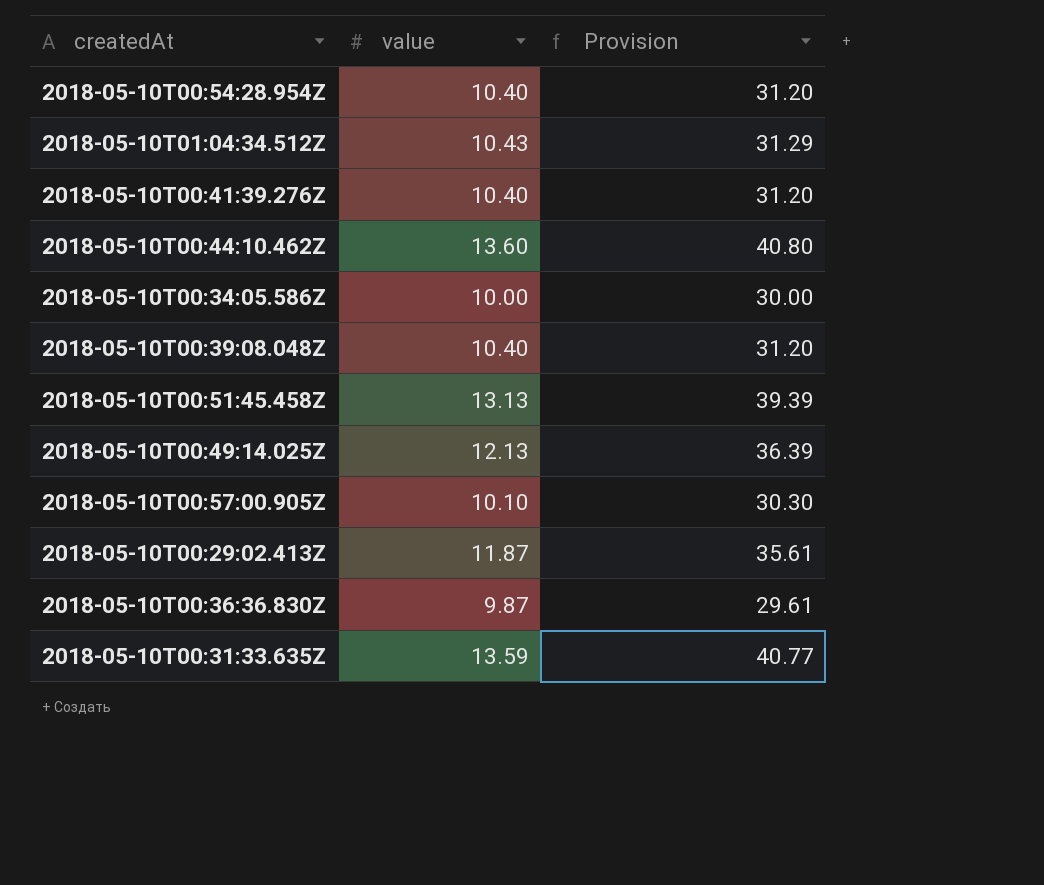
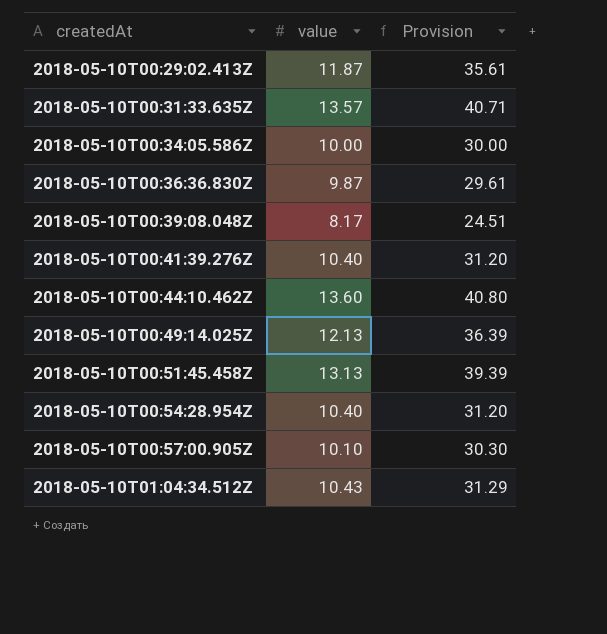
row order: none -> createdAt ascending
2018-05-10T00:31:33.635Z | value: 13.59 -> 13.57
2018-05-10T00:31:33.635Z | Provision: 40.77 -> 40.71
2018-05-10T00:39:08.048Z | value: 10.40 -> 8.17
2018-05-10T00:39:08.048Z | Provision: 31.20 -> 24.51

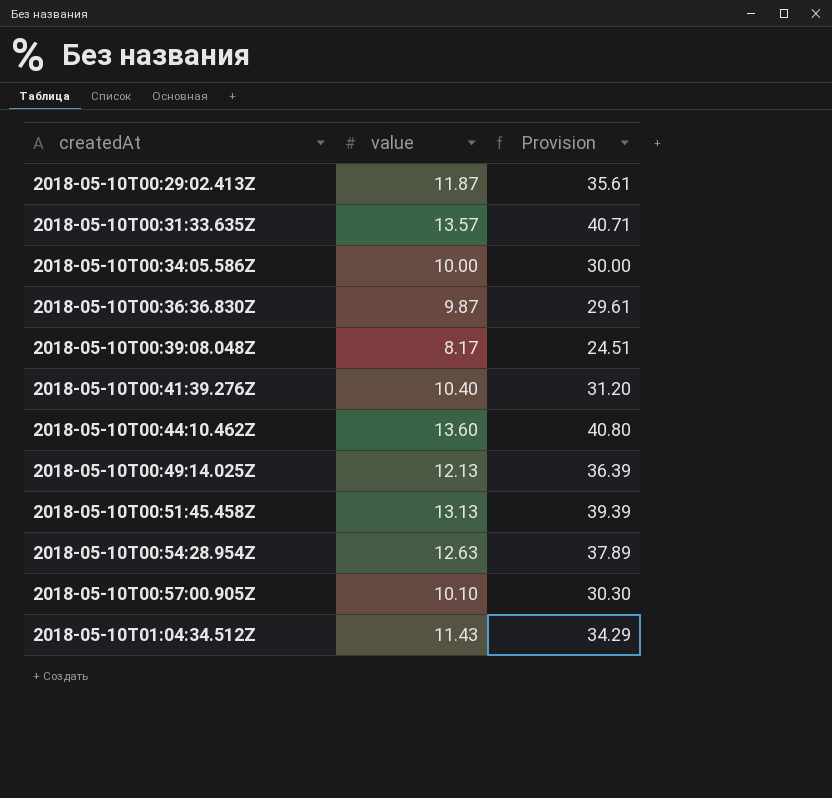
2018-05-10T00:54:28.954Z | value: 10.40 -> 12.63
2018-05-10T00:54:28.954Z | Provision: 31.20 -> 37.89
2018-05-10T01:04:34.512Z | value: 10.43 -> 11.43
2018-05-10T01:04:34.512Z | Provision: 31.29 -> 34.29

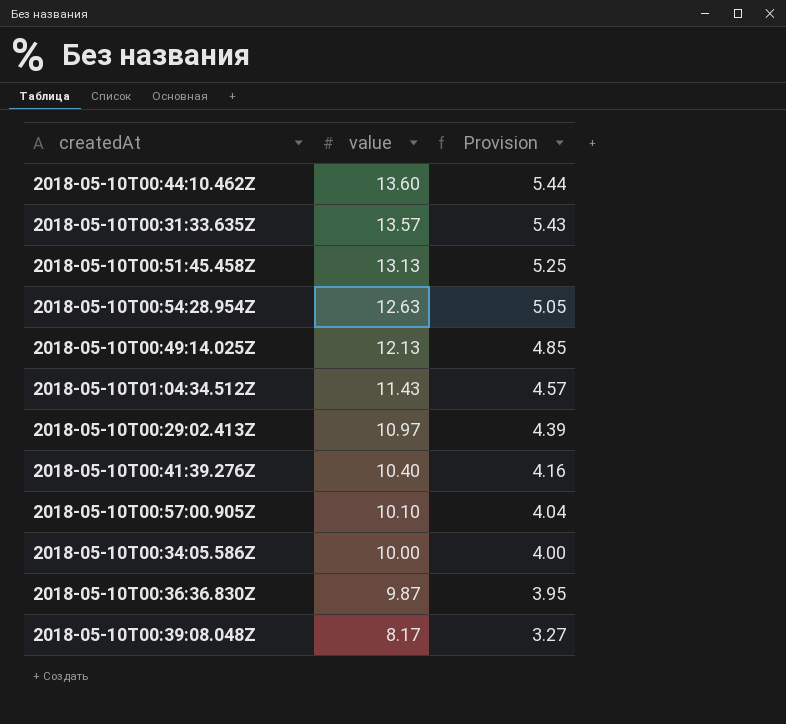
row order: createdAt ascending -> value descending
column Provision | formula: [value] * 3 -> [value] * 0.4
2018-05-10T00:29:02.413Z | value: 11.87 -> 10.97

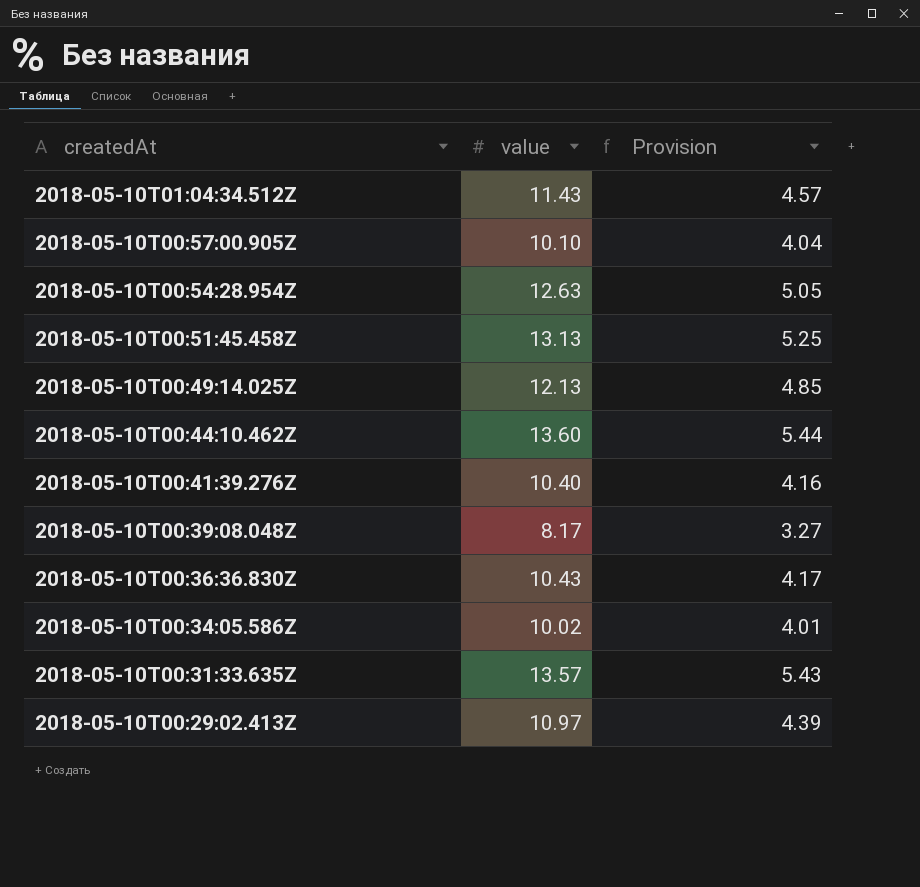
row order: value descending -> createdAt descending
2018-05-10T00:36:36.830Z | value: 9.87 -> 10.43
2018-05-10T00:36:36.830Z | Provision: 3.95 -> 4.17
2018-05-10T00:34:05.586Z | value: 10.00 -> 10.02
2018-05-10T00:34:05.586Z | Provision: 4.00 -> 4.01

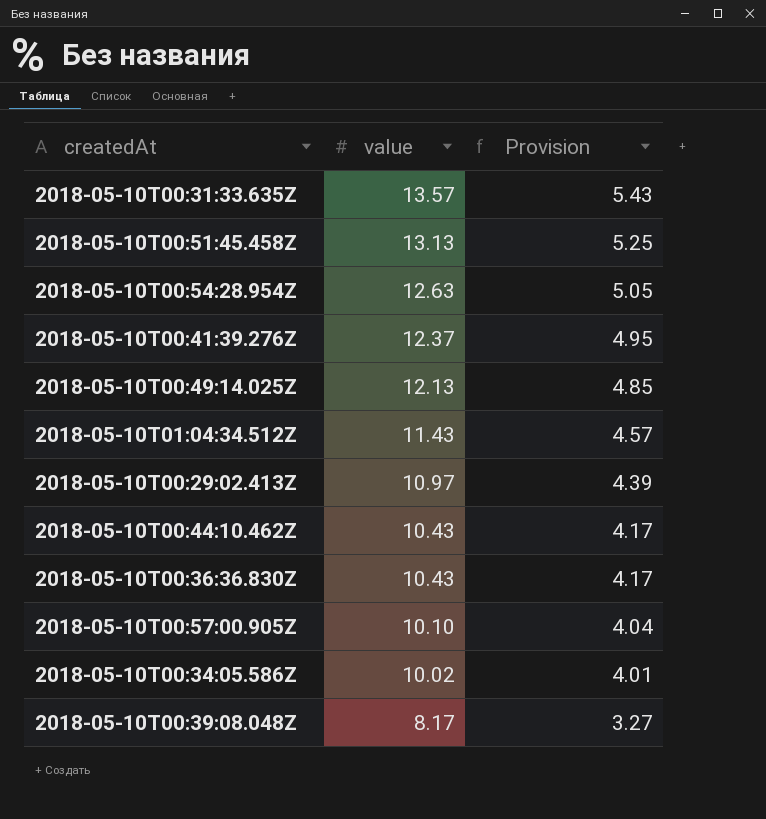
row order: createdAt descending -> value descending
2018-05-10T00:41:39.276Z | value: 10.40 -> 12.37
2018-05-10T00:41:39.276Z | Provision: 4.16 -> 4.95
2018-05-10T00:44:10.462Z | value: 13.60 -> 10.43
2018-05-10T00:44:10.462Z | Provision: 5.44 -> 4.17

